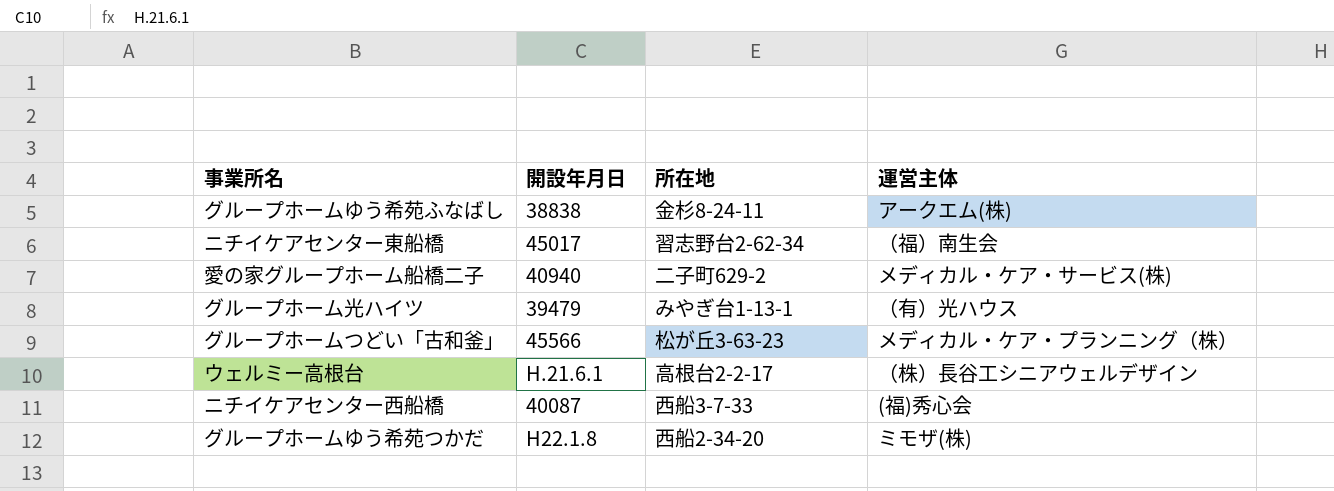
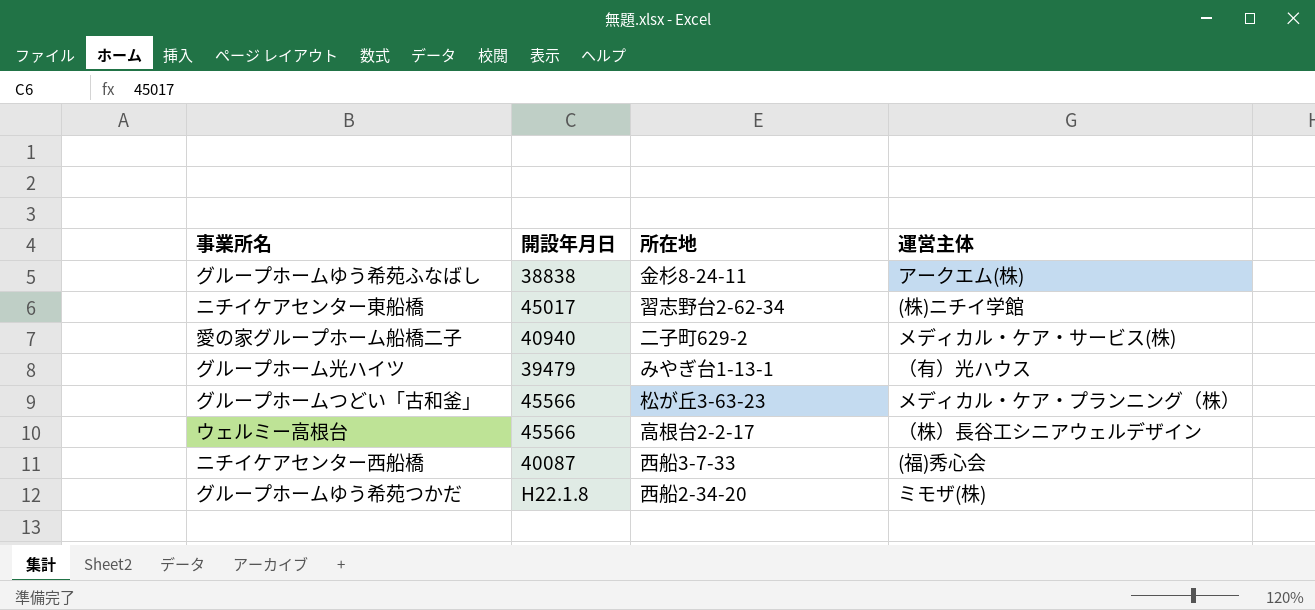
ニチイケアセンター東船橋 | 運営主体: （福）南生会 -> (株)ニチイ学館
ウェルミー高根台 | 開設年月日: H.21.6.1 -> 45566

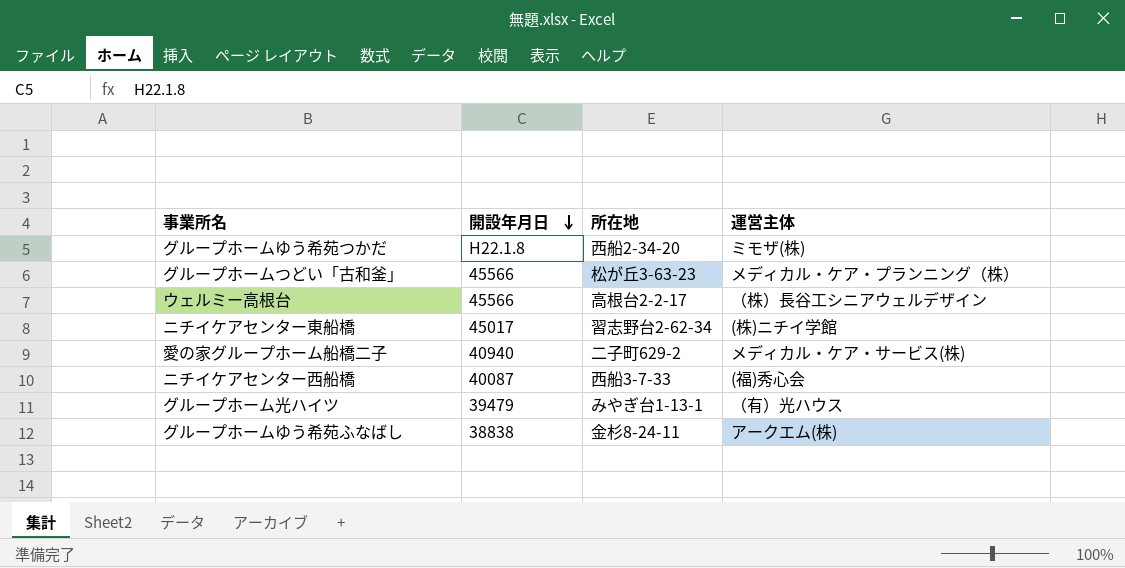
row order: none -> 開設年月日 descending

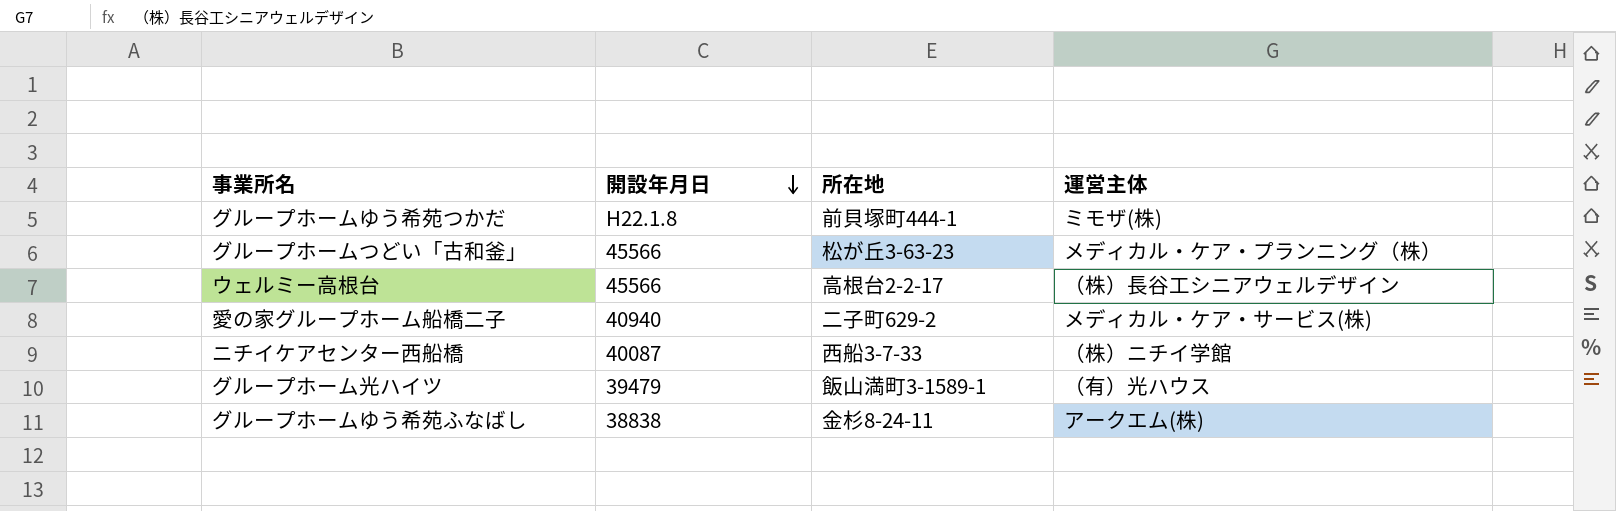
row ニチイケアセンター東船橋: 45017 | 習志野台2-62-34 | (株)ニチイ学館 -> none
グループホームゆう希苑つかだ | 所在地: 西船2-34-20 -> 前貝塚町444-1
ニチイケアセンター西船橋 | 運営主体: (福)秀心会 -> （株）ニチイ学館
グループホーム光ハイツ | 所在地: みやぎ台1-13-1 -> 飯山満町3-1589-1

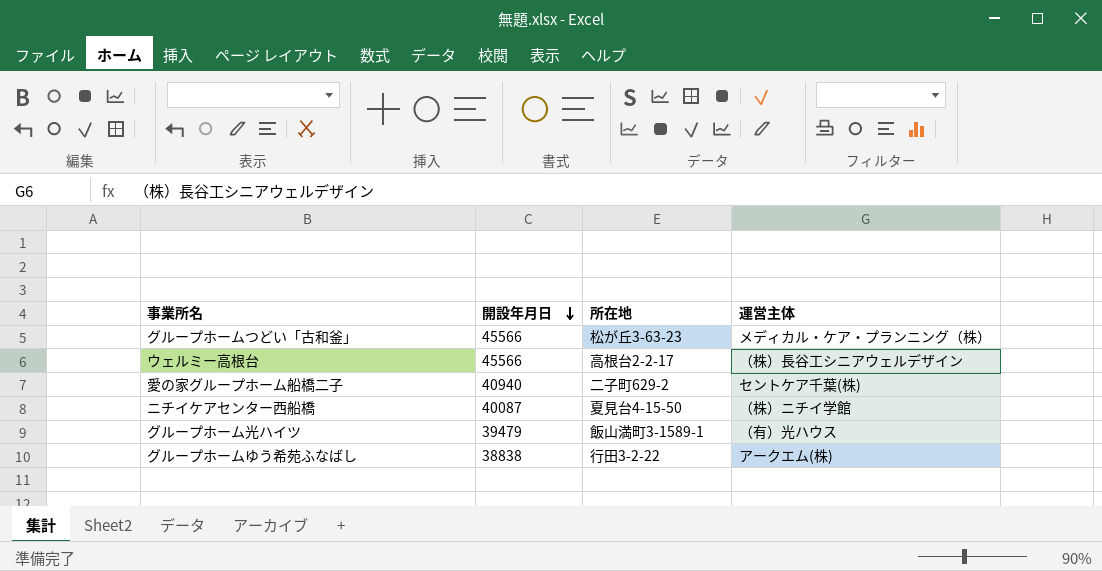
row グループホームゆう希苑つかだ: H22.1.8 | 前貝塚町444-1 | ミモザ(株) -> none
愛の家グループホーム船橋二子 | 運営主体: メディカル・ケア・サービス(株) -> セントケア千葉(株)
ニチイケアセンター西船橋 | 所在地: 西船3-7-33 -> 夏見台4-15-50
グループホームゆう希苑ふなばし | 所在地: 金杉8-24-11 -> 行田3-2-22

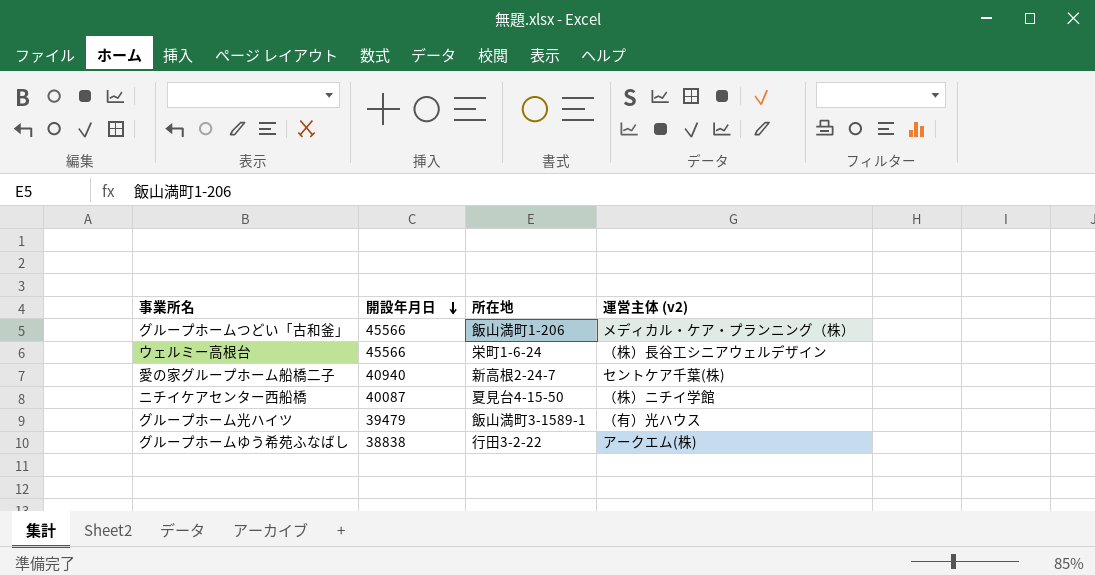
column name: 運営主体 -> 運営主体 (v2)
グループホームつどい「古和釜」 | 所在地: 松が丘3-63-23 -> 飯山満町1-206
ウェルミー高根台 | 所在地: 高根台2-2-17 -> 栄町1-6-24
愛の家グループホーム船橋二子 | 所在地: 二子町629-2 -> 新高根2-24-7

